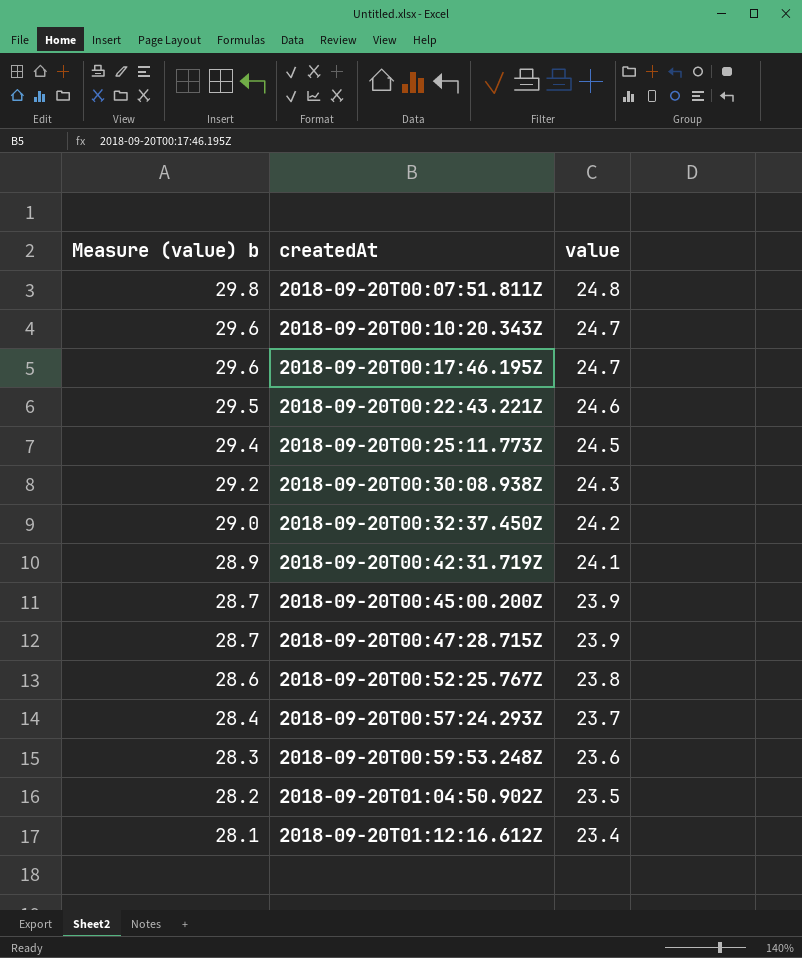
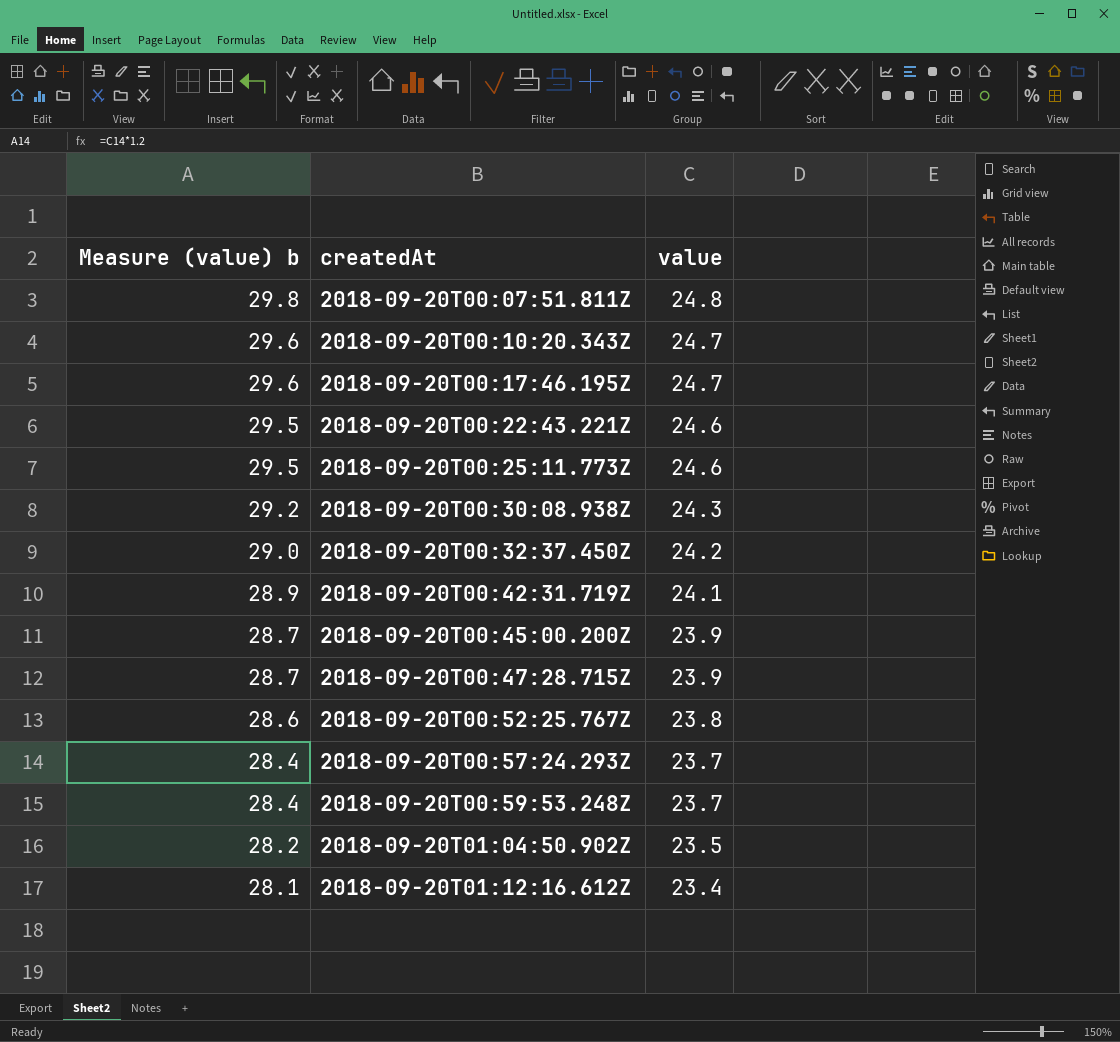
2018-09-20T00:25:11.773Z | Measure (value) b: 29.4 -> 29.5
2018-09-20T00:25:11.773Z | value: 24.5 -> 24.6
2018-09-20T00:59:53.248Z | Measure (value) b: 28.3 -> 28.4
2018-09-20T00:59:53.248Z | value: 23.6 -> 23.7

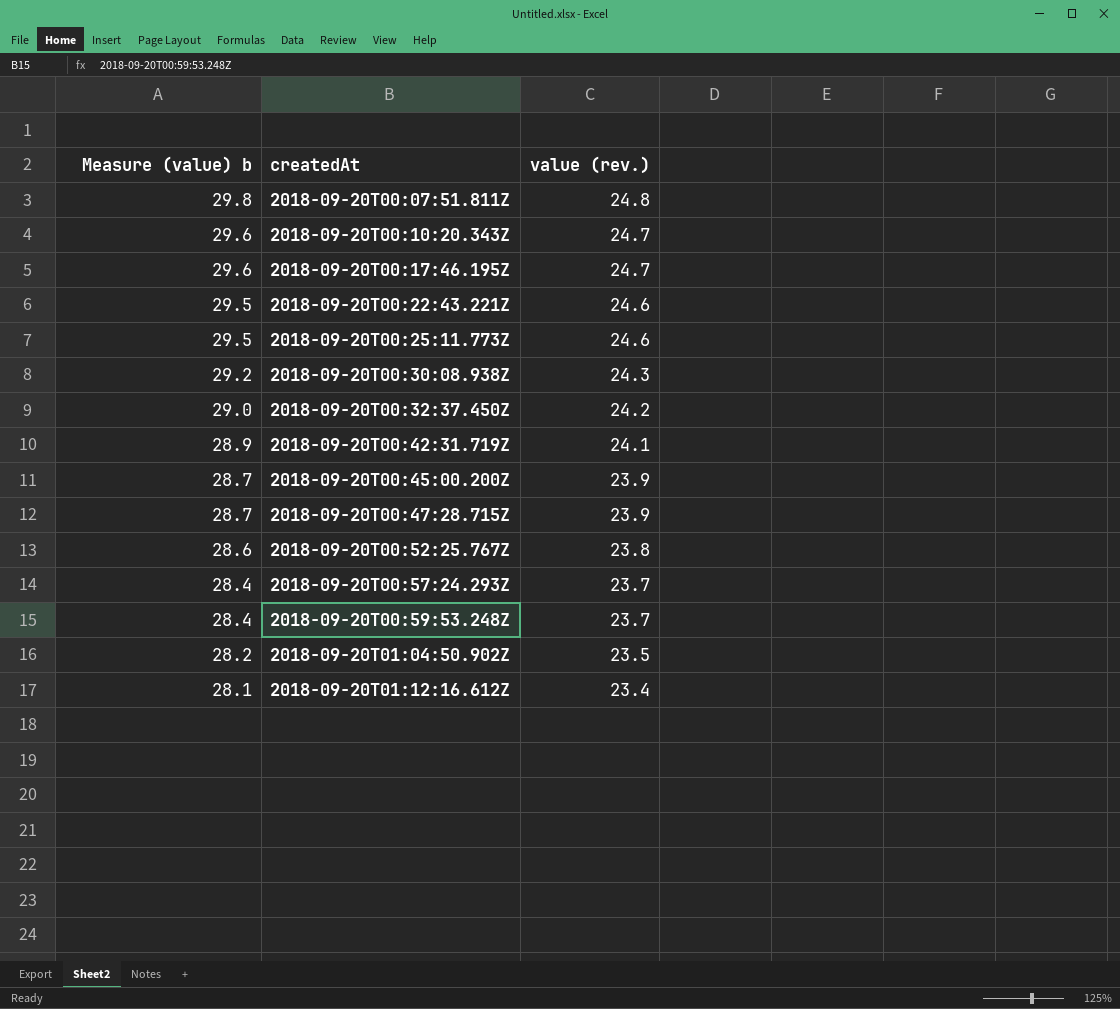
column name: value -> value (rev.)

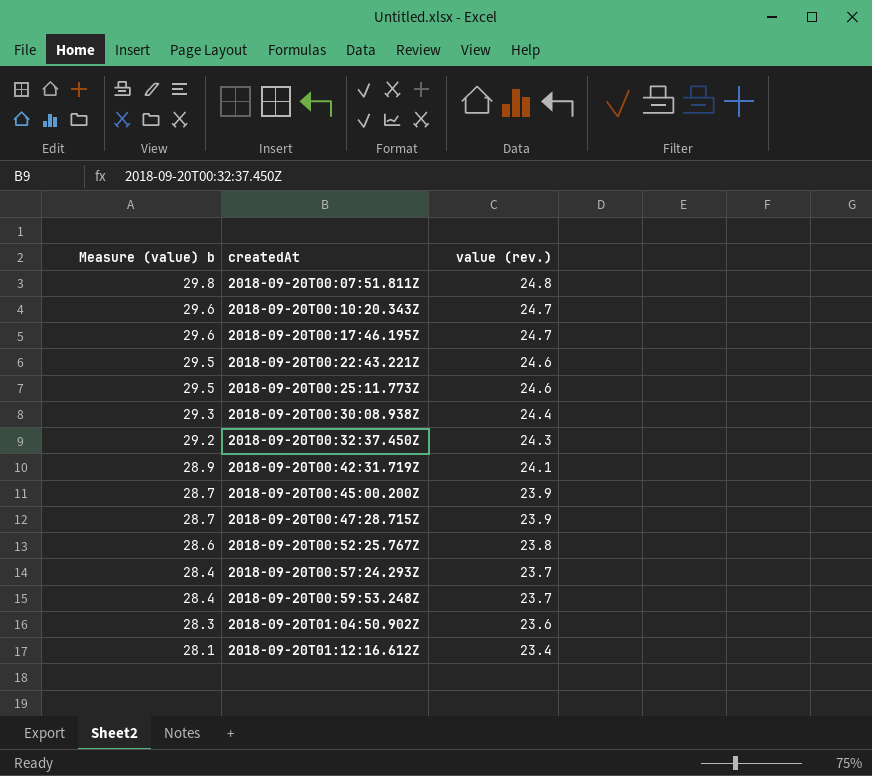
2018-09-20T00:30:08.938Z | Measure (value) b: 29.2 -> 29.3
2018-09-20T00:30:08.938Z | value (rev.): 24.3 -> 24.4
2018-09-20T00:32:37.450Z | Measure (value) b: 29.0 -> 29.2
2018-09-20T00:32:37.450Z | value (rev.): 24.2 -> 24.3
2018-09-20T01:04:50.902Z | Measure (value) b: 28.2 -> 28.3
2018-09-20T01:04:50.902Z | value (rev.): 23.5 -> 23.6

